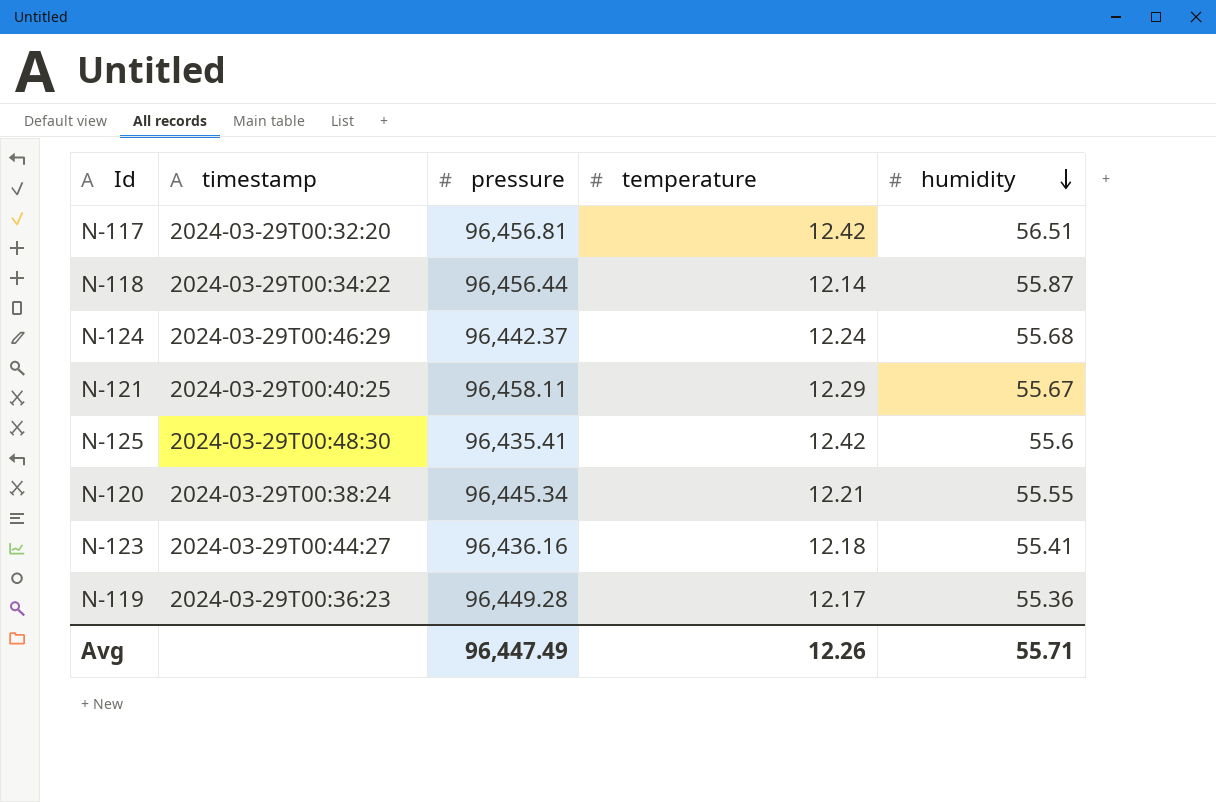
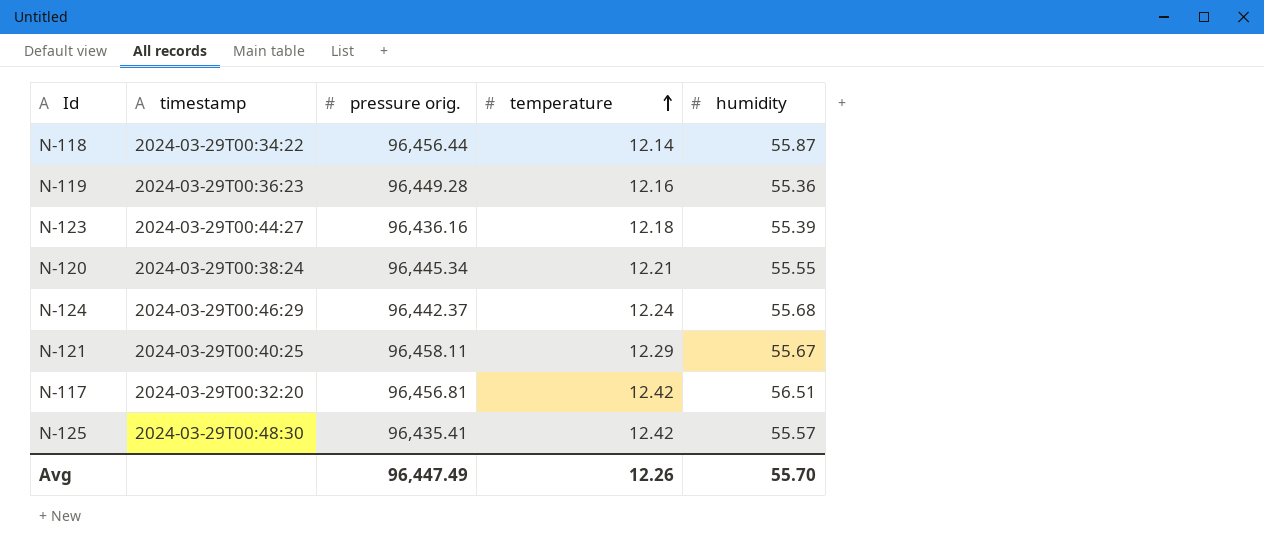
row order: humidity descending -> temperature ascending
column name: pressure -> pressure orig.
N-119 | temperature: 12.17 -> 12.16
N-123 | humidity: 55.41 -> 55.39
N-125 | humidity: 55.6 -> 55.57
Avg | humidity: 55.71 -> 55.70

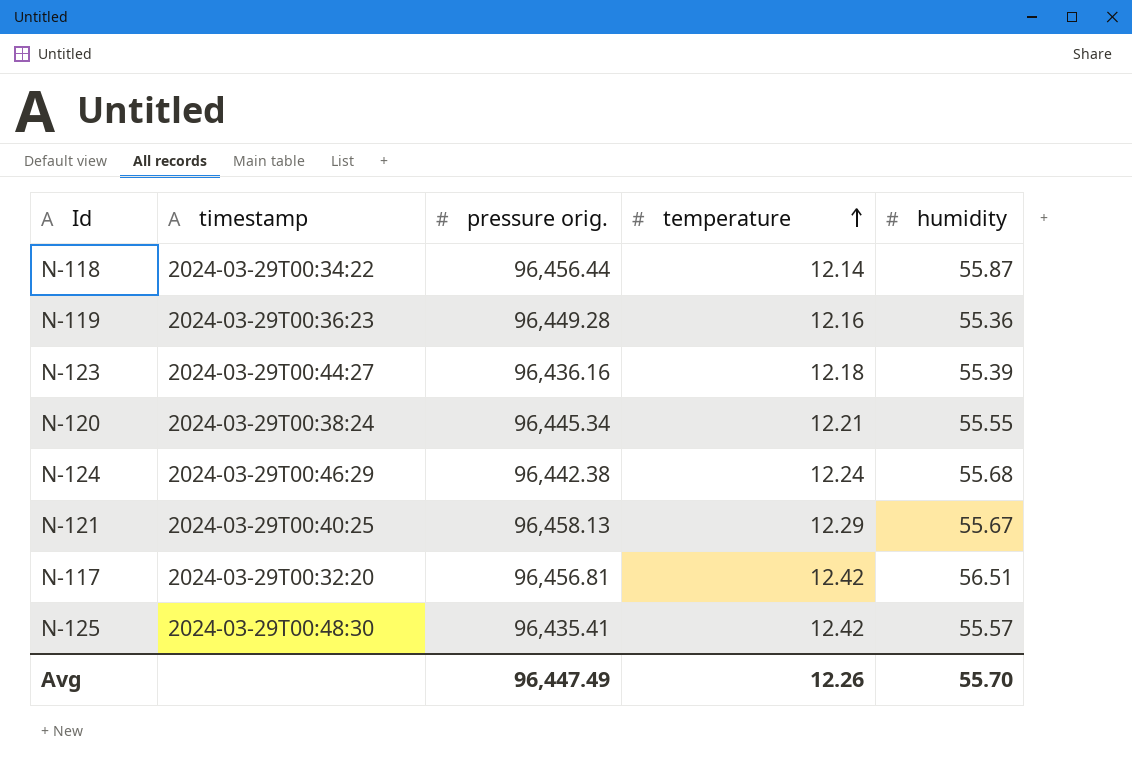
N-124 | pressure orig.: 96,442.37 -> 96,442.38
N-121 | pressure orig.: 96,458.11 -> 96,458.13

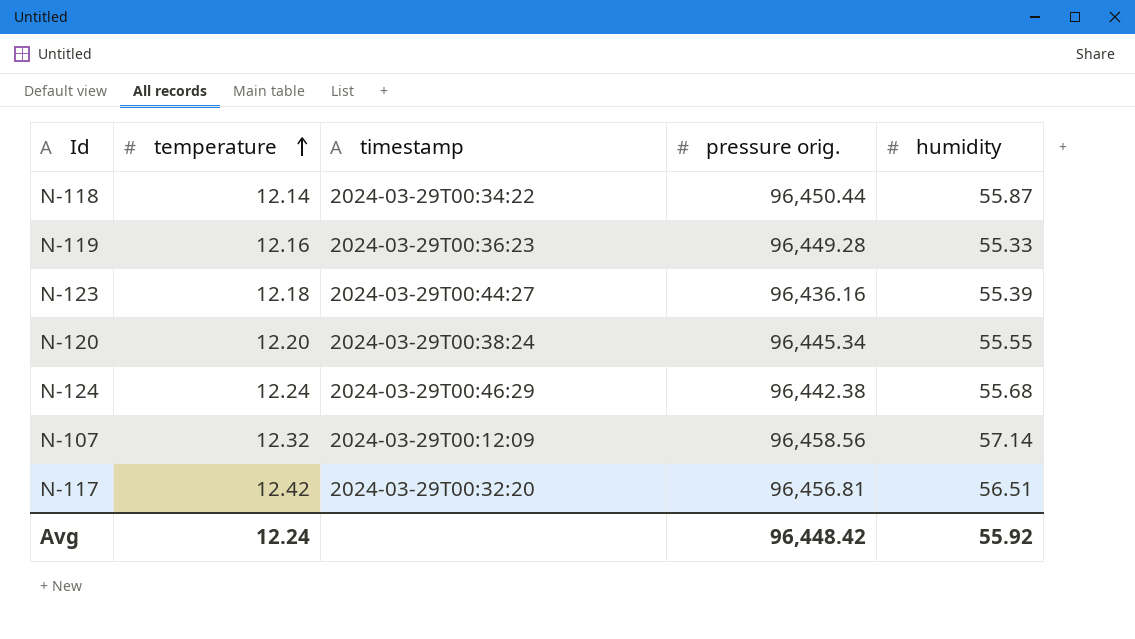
column temperature | position: 4 -> 2
row N-121: 2024-03-29T00:40:25 | 96,458.13 | 12.29 | 55.67 -> none
row N-125: 2024-03-29T00:48:30 | 96,435.41 | 12.42 | 55.57 -> none
N-118 | pressure orig.: 96,456.44 -> 96,450.44
N-119 | humidity: 55.36 -> 55.33
N-120 | temperature: 12.21 -> 12.20
row N-107: none -> 12.32 | 2024-03-29T00:12:09 | 96,458.56 | 57.14
Avg | temperature: 12.26 -> 12.24
Avg | pressure orig.: 96,447.49 -> 96,448.42
Avg | humidity: 55.70 -> 55.92

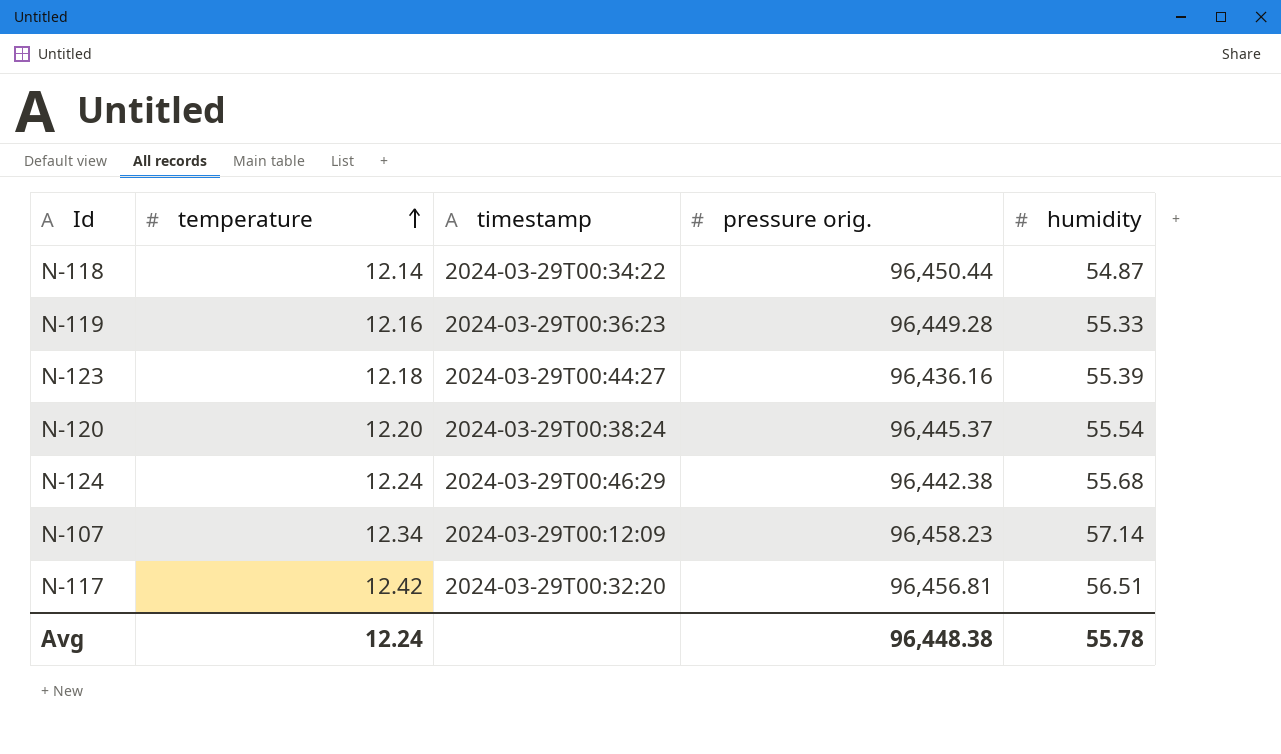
N-118 | humidity: 55.87 -> 54.87
N-120 | pressure orig.: 96,445.34 -> 96,445.37
N-120 | humidity: 55.55 -> 55.54
N-107 | temperature: 12.32 -> 12.34
N-107 | pressure orig.: 96,458.56 -> 96,458.23
Avg | pressure orig.: 96,448.42 -> 96,448.38
Avg | humidity: 55.92 -> 55.78

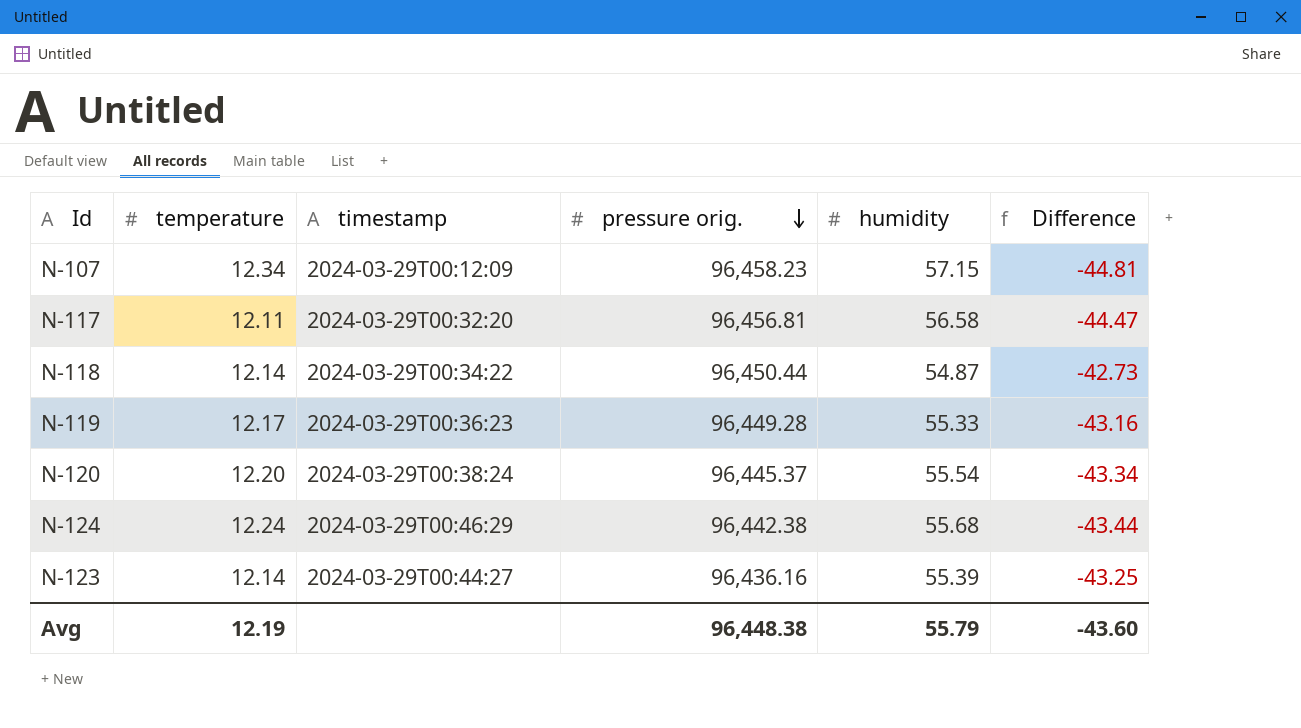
row order: temperature ascending -> pressure orig. descending
column Difference | formula: none -> [temperature] - [humidity]
N-107 | humidity: 57.14 -> 57.15
N-117 | temperature: 12.42 -> 12.11
N-117 | humidity: 56.51 -> 56.58
N-119 | temperature: 12.16 -> 12.17
N-123 | temperature: 12.18 -> 12.14
Avg | temperature: 12.24 -> 12.19
Avg | humidity: 55.78 -> 55.79

